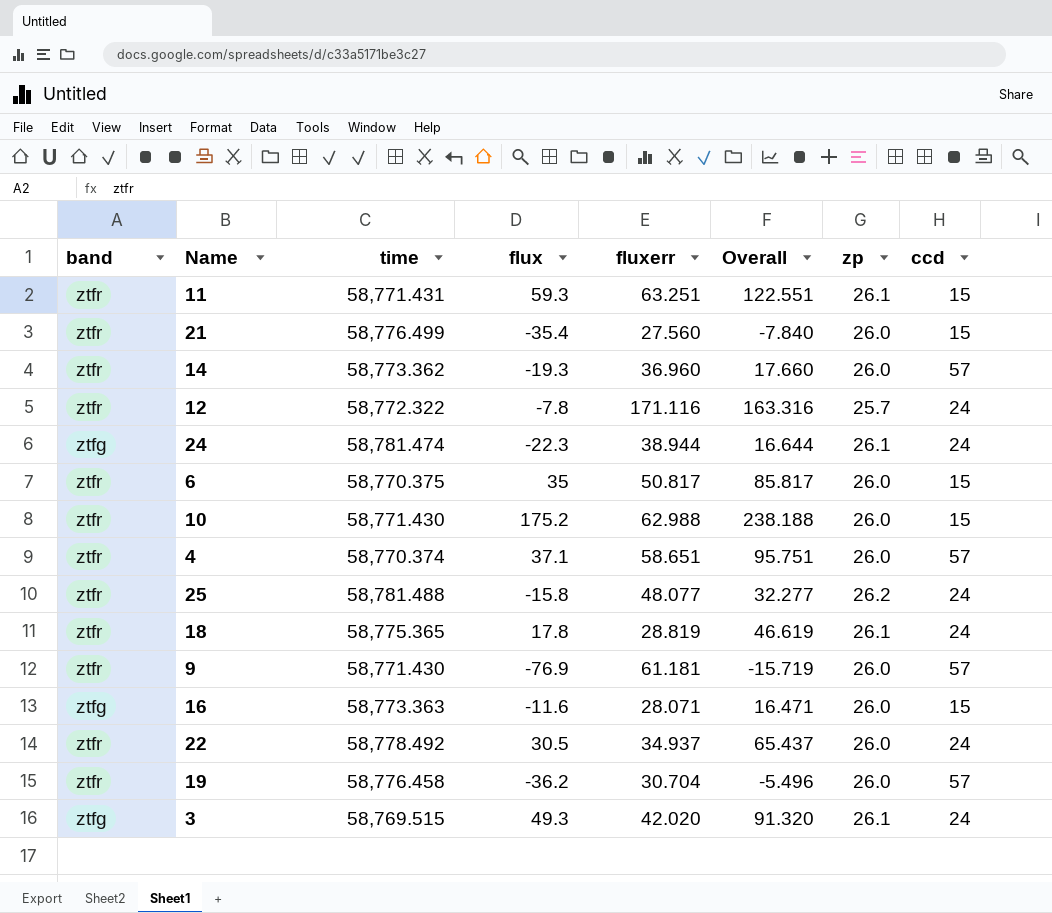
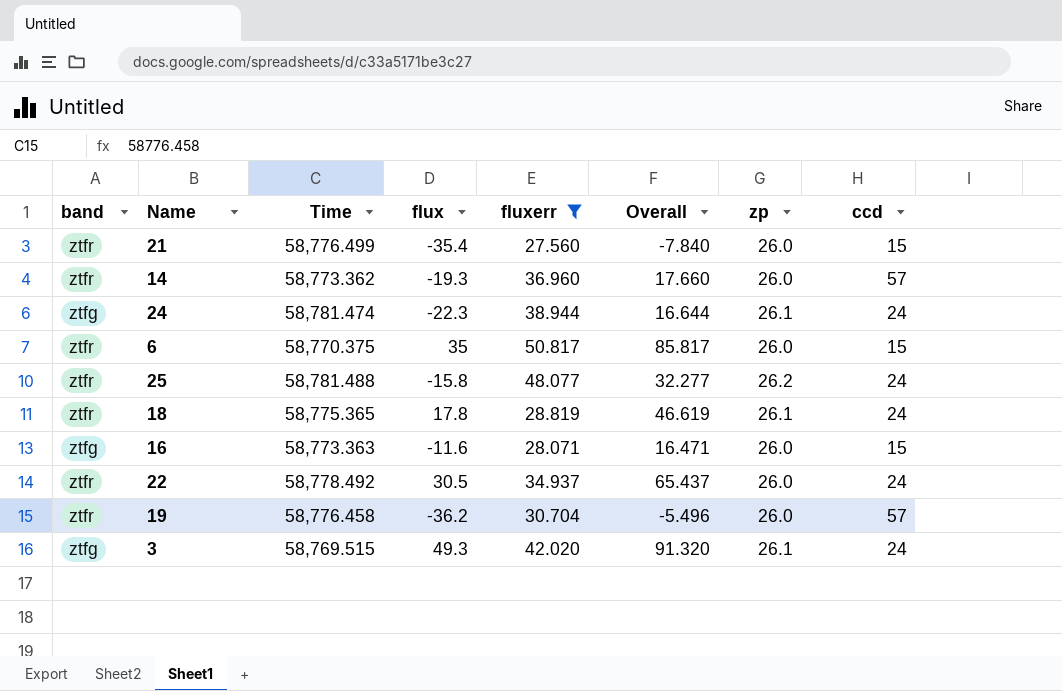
filter: none -> fluxerr <= 50.817
column name: time -> Time

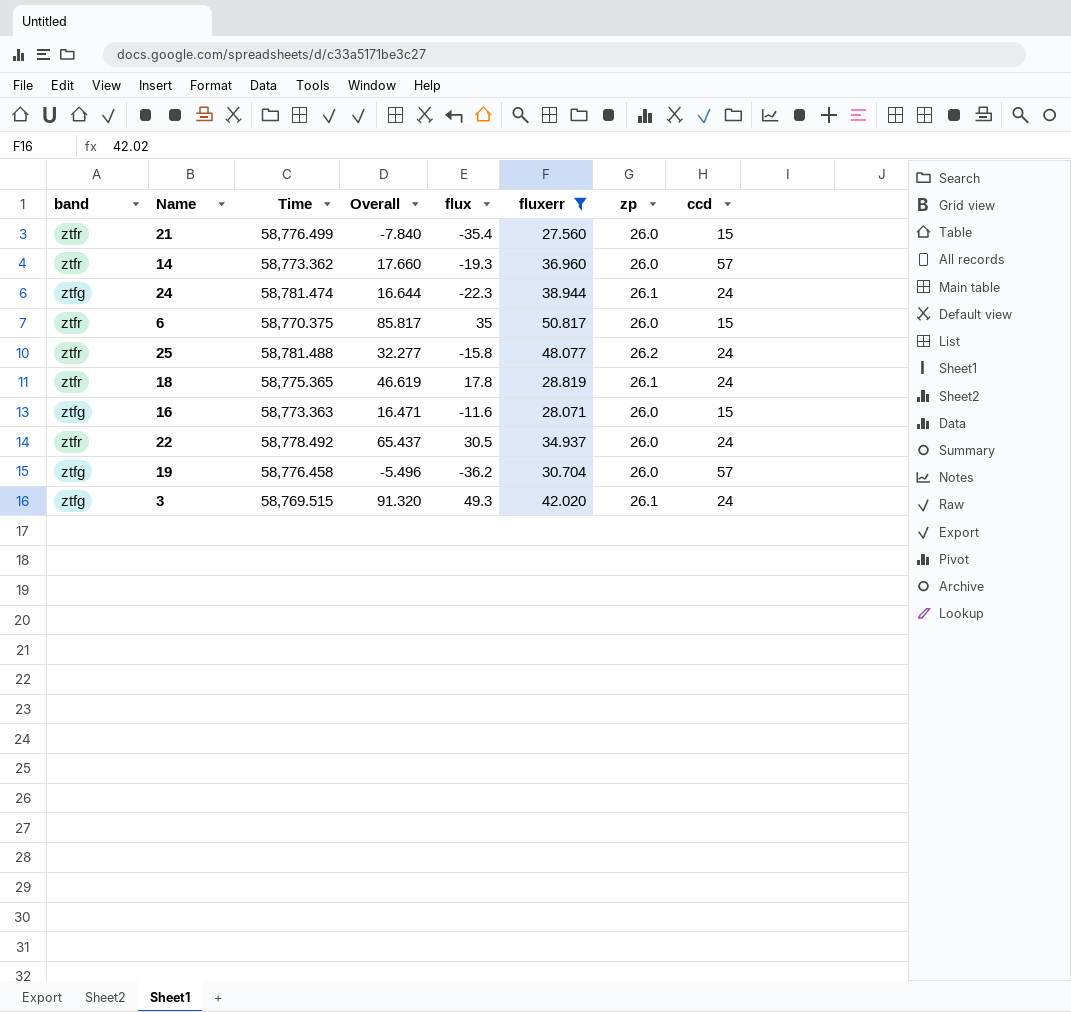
column Overall | position: 6 -> 4
19 | band: ztfr -> ztfg

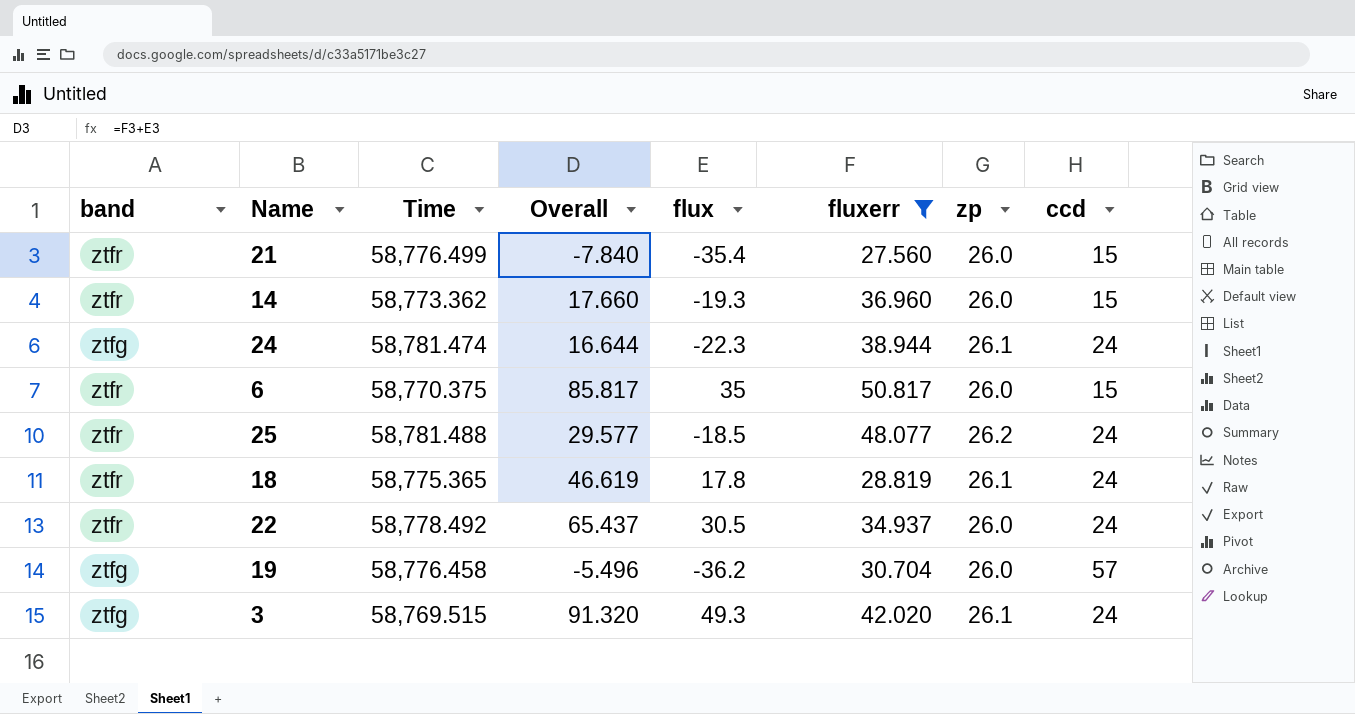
row 16: ztfg | 58,773.363 | 16.471 | -11.6 | 28.071 | 26.0 | 15 -> none
14 | ccd: 57 -> 15
25 | Overall: 32.277 -> 29.577
25 | flux: -15.8 -> -18.5

